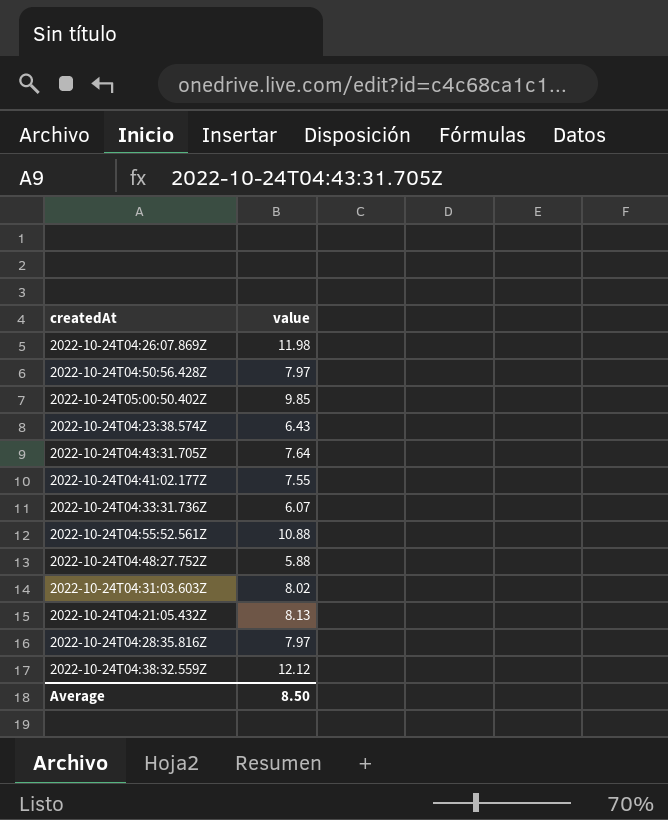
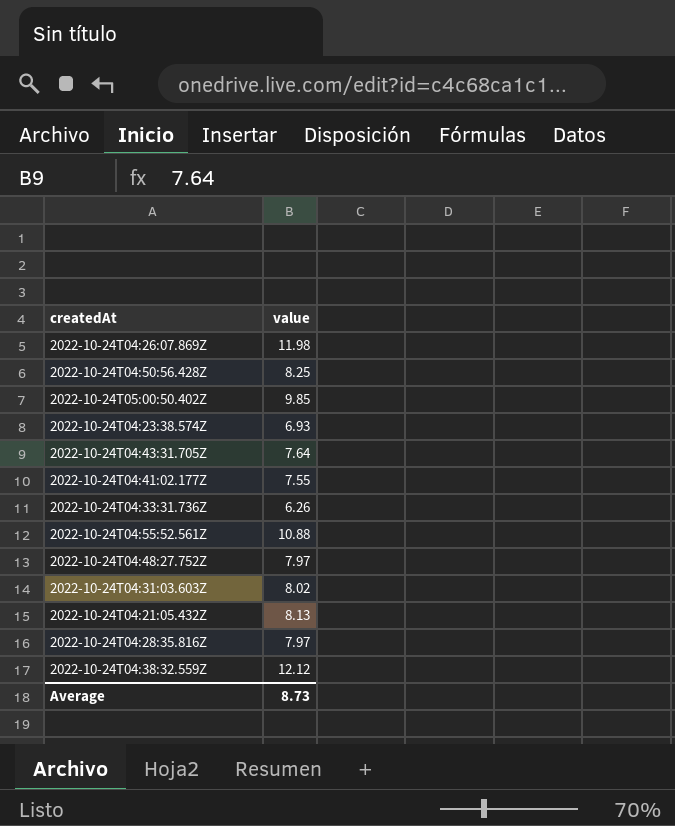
2022-10-24T04:50:56.428Z | value: 7.97 -> 8.25
2022-10-24T04:23:38.574Z | value: 6.43 -> 6.93
2022-10-24T04:33:31.736Z | value: 6.07 -> 6.26
2022-10-24T04:48:27.752Z | value: 5.88 -> 7.97
Average | value: 8.50 -> 8.73

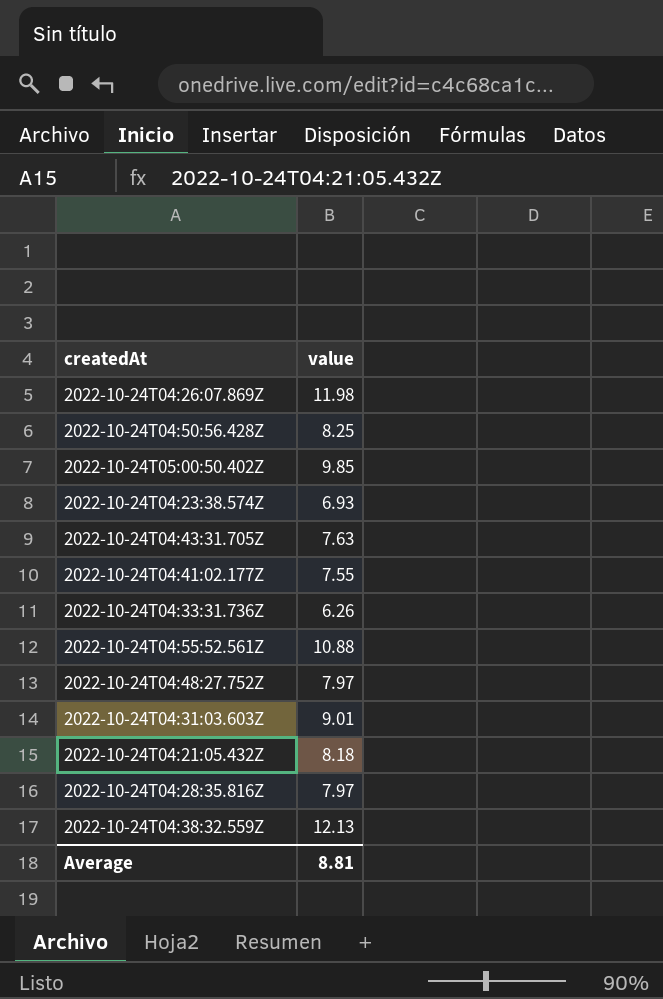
2022-10-24T04:43:31.705Z | value: 7.64 -> 7.63
2022-10-24T04:31:03.603Z | value: 8.02 -> 9.01
2022-10-24T04:21:05.432Z | value: 8.13 -> 8.18
2022-10-24T04:38:32.559Z | value: 12.12 -> 12.13
Average | value: 8.73 -> 8.81

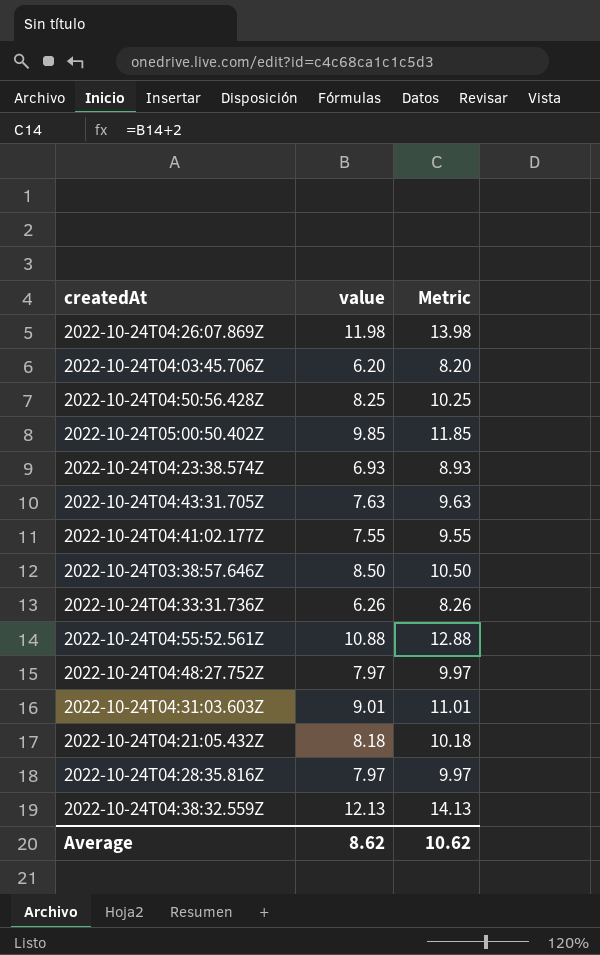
column Metric | formula: none -> [value] + 2
row 2022-10-24T04:03:45.706Z: none -> 6.20 | 8.20
row 2022-10-24T03:38:57.646Z: none -> 8.50 | 10.50
Average | value: 8.81 -> 8.62

